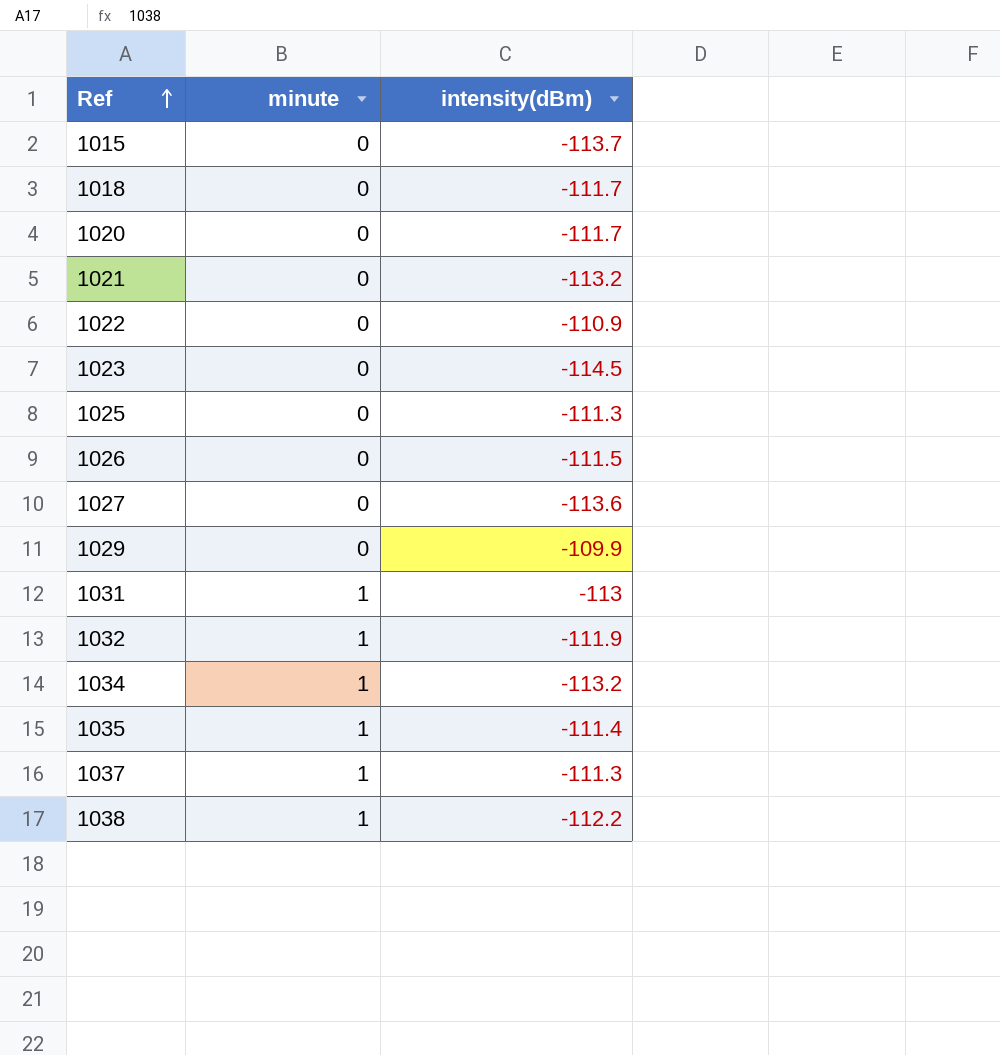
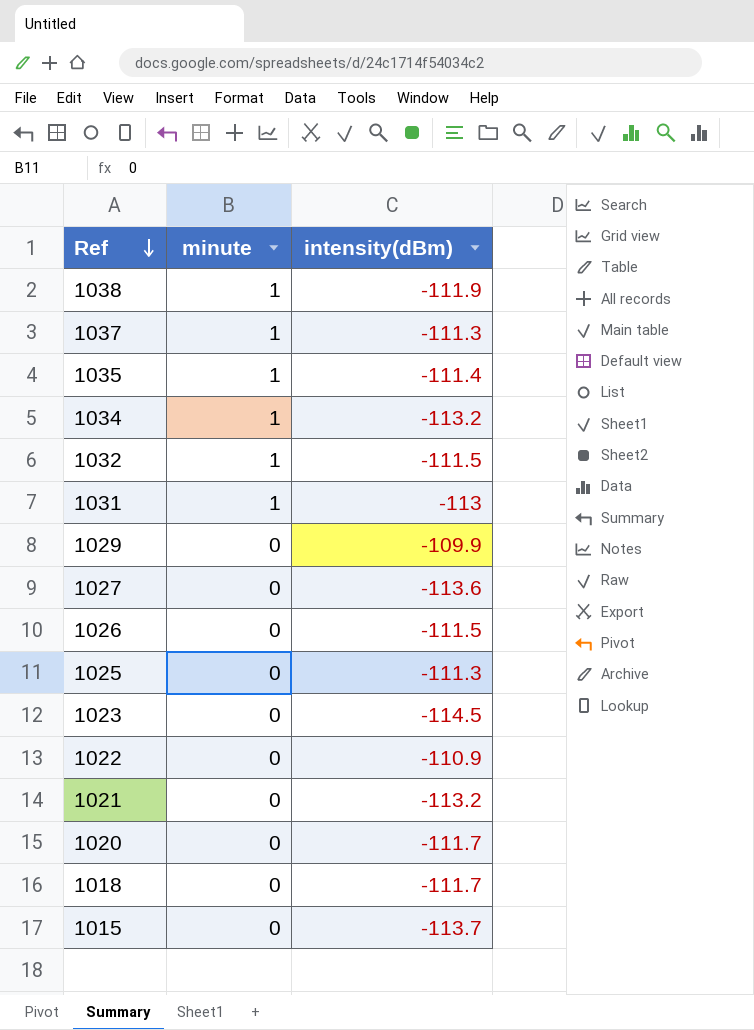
row order: Ref ascending -> Ref descending
1038 | intensity(dBm): -112.2 -> -111.9
1032 | intensity(dBm): -111.9 -> -111.5

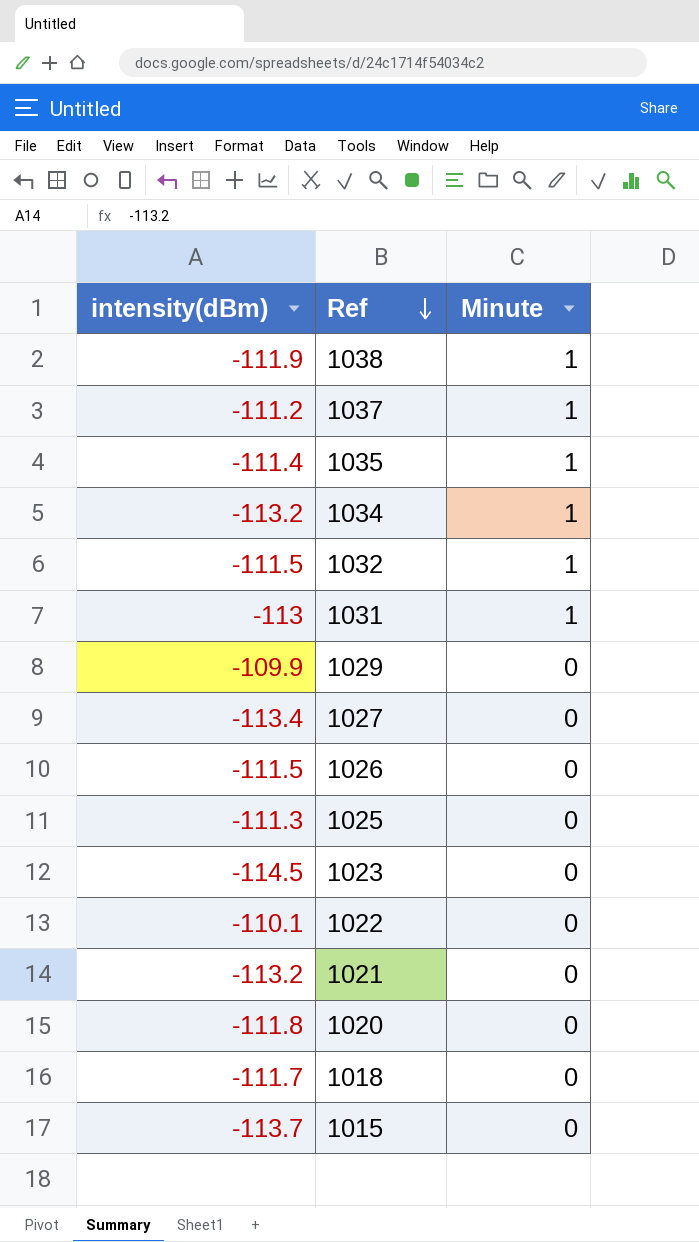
column intensity(dBm) | position: 3 -> 1
column name: minute -> Minute
1037 | intensity(dBm): -111.3 -> -111.2
1027 | intensity(dBm): -113.6 -> -113.4
1022 | intensity(dBm): -110.9 -> -110.1
1020 | intensity(dBm): -111.7 -> -111.8

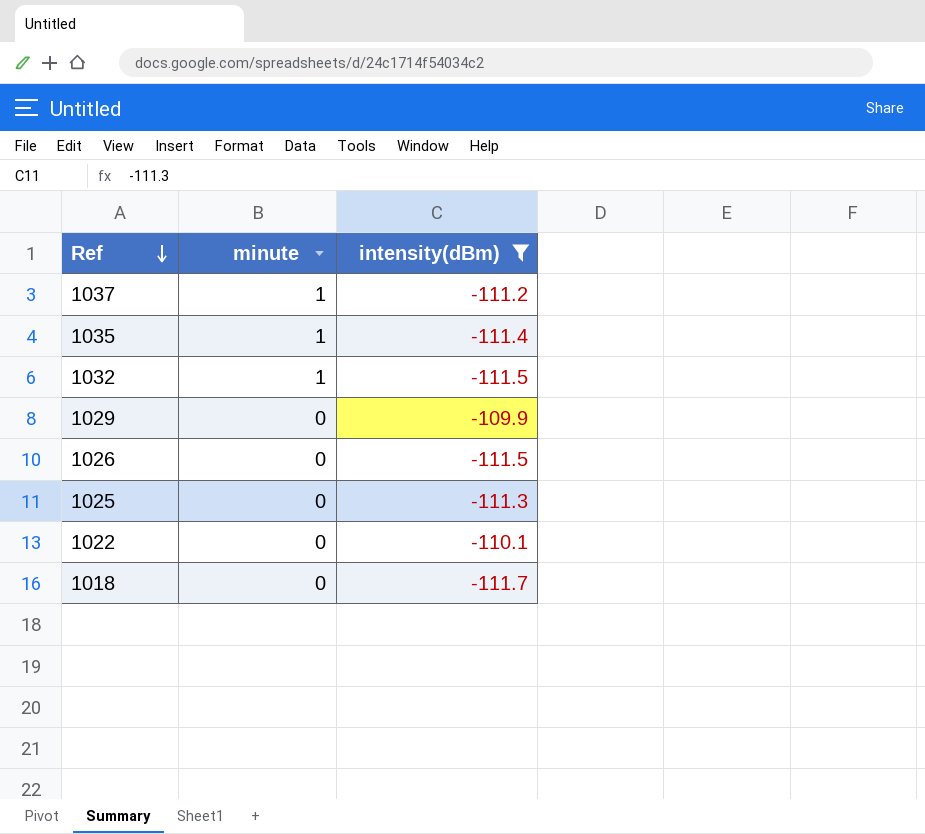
filter: none -> intensity(dBm) >= -111.7
column name: Minute -> minute
column intensity(dBm) | position: 1 -> 3

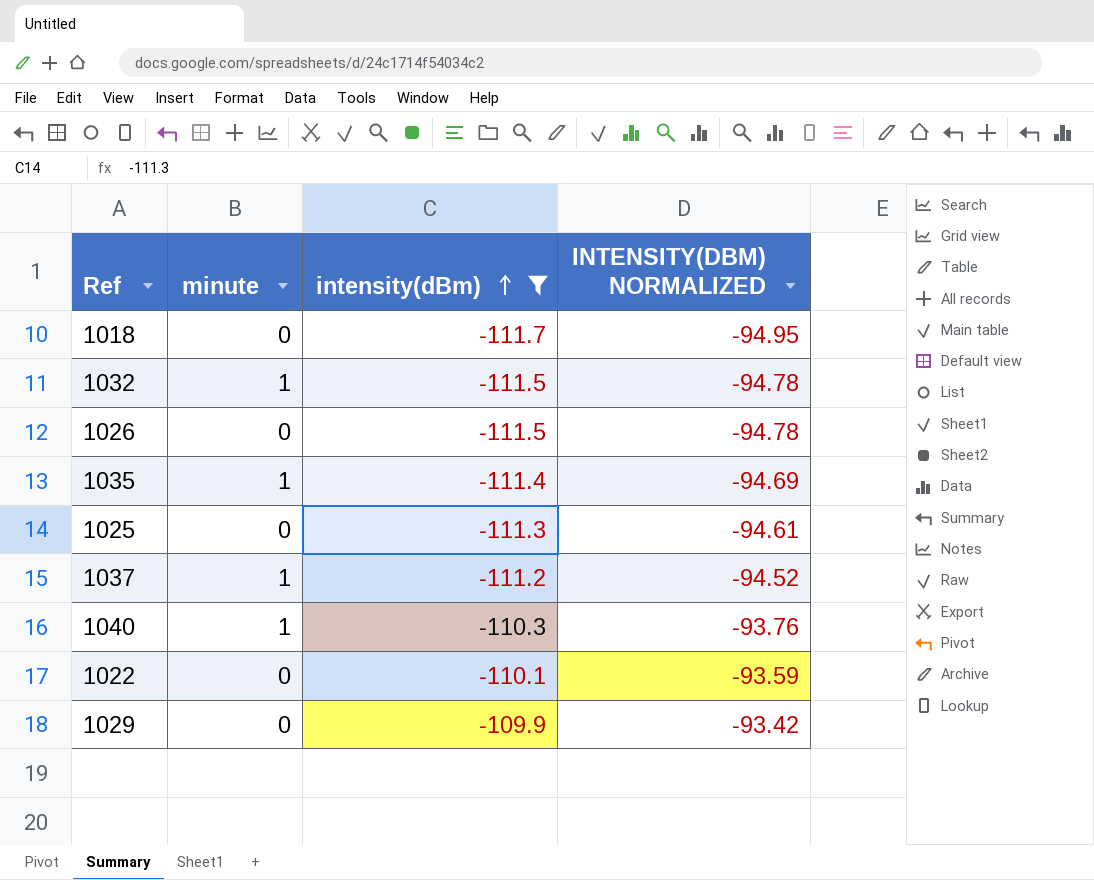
row order: Ref descending -> intensity(dBm) ascending
column INTENSITY(DBM) NORMALIZED | formula: none -> [intensity(dBm)] * 0.85
row 1040: none -> 1 | -110.3 | -93.76

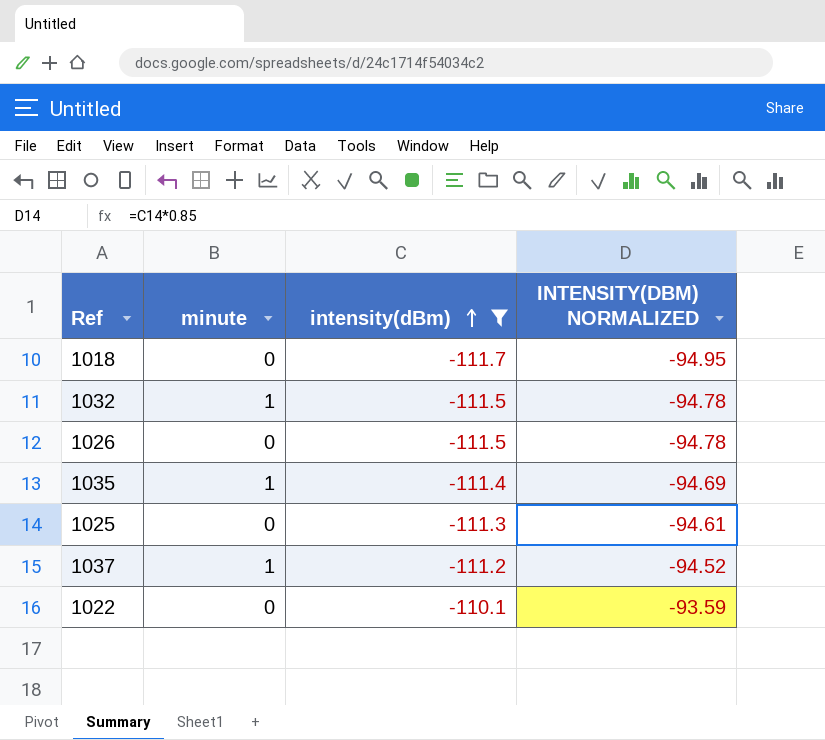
row 1040: 1 | -110.3 | -93.76 -> none
row 1029: 0 | -109.9 | -93.42 -> none

